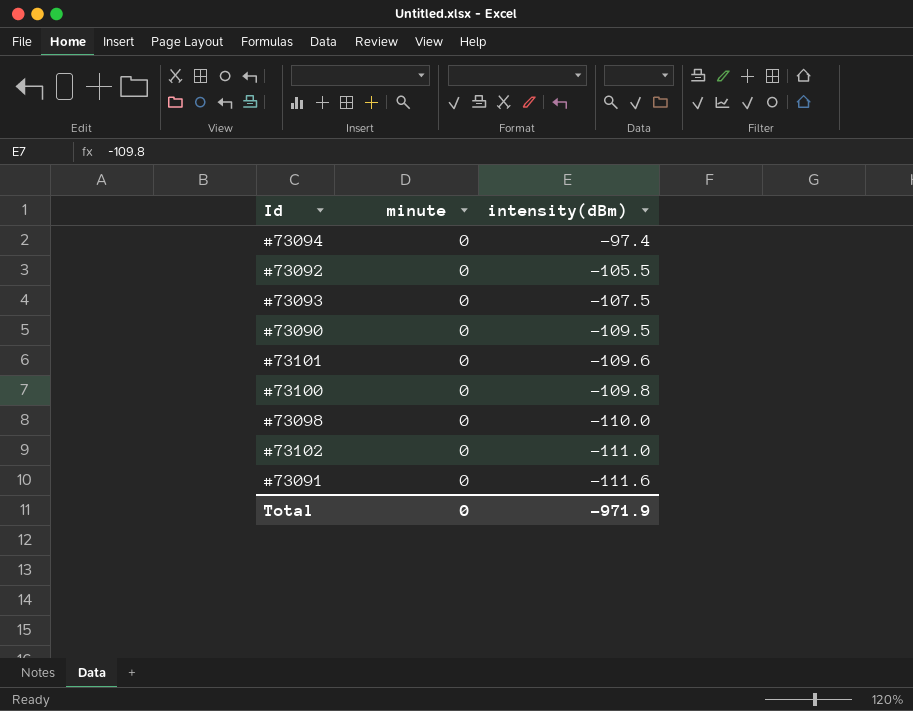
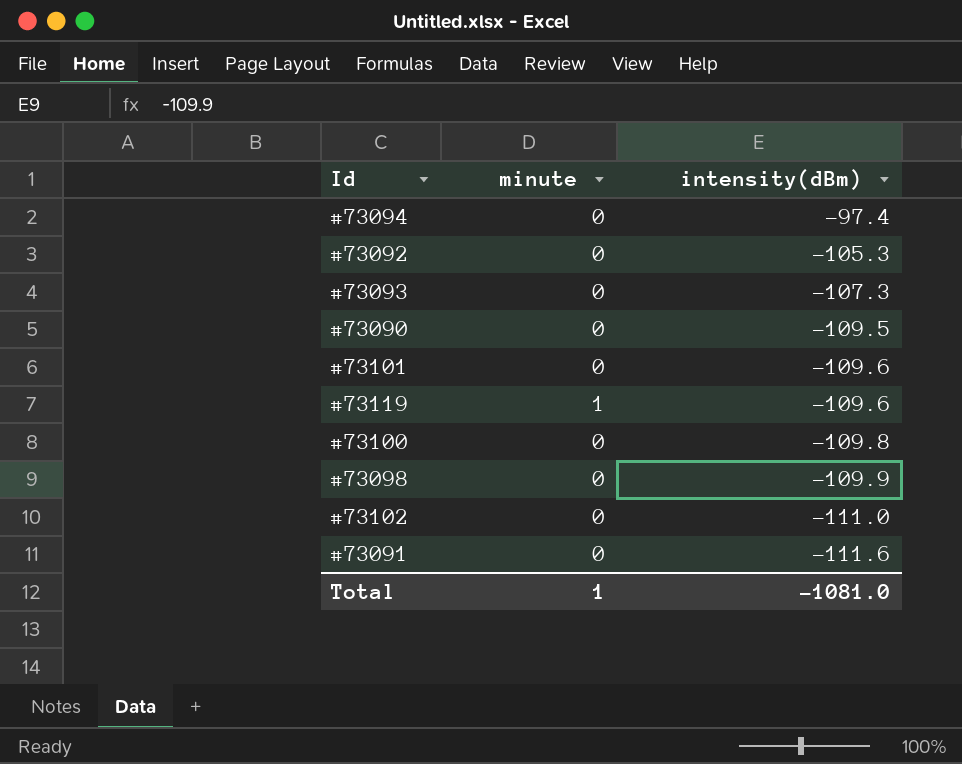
#73092 | intensity(dBm): -105.5 -> -105.3
#73093 | intensity(dBm): -107.5 -> -107.3
row #73119: none -> 1 | -109.6
#73098 | intensity(dBm): -110.0 -> -109.9
Total | minute: 0 -> 1
Total | intensity(dBm): -971.9 -> -1081.0

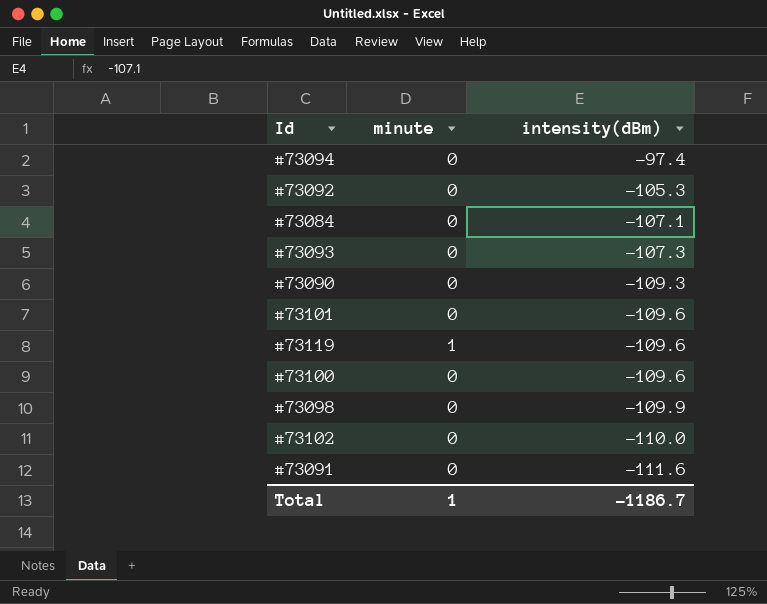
row #73084: none -> 0 | -107.1
#73090 | intensity(dBm): -109.5 -> -109.3
#73100 | intensity(dBm): -109.8 -> -109.6
#73102 | intensity(dBm): -111.0 -> -110.0
Total | intensity(dBm): -1081.0 -> -1186.7

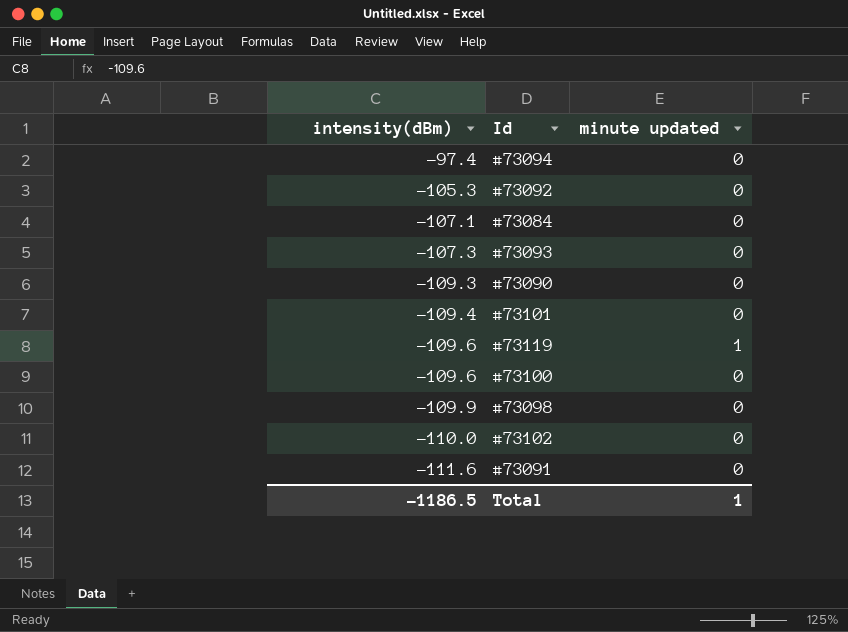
column intensity(dBm) | position: 3 -> 1
column name: minute -> minute updated
#73101 | intensity(dBm): -109.6 -> -109.4
Total | intensity(dBm): -1186.7 -> -1186.5

